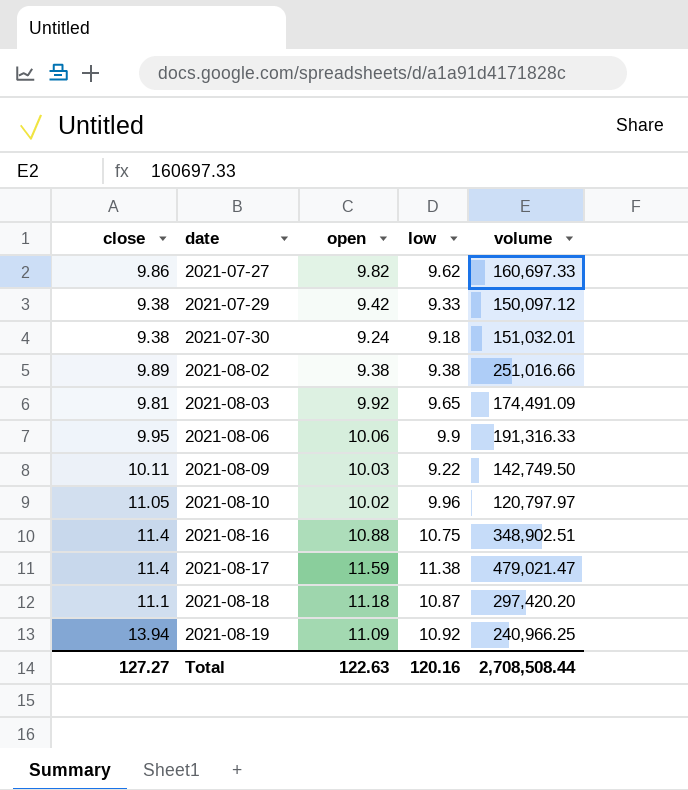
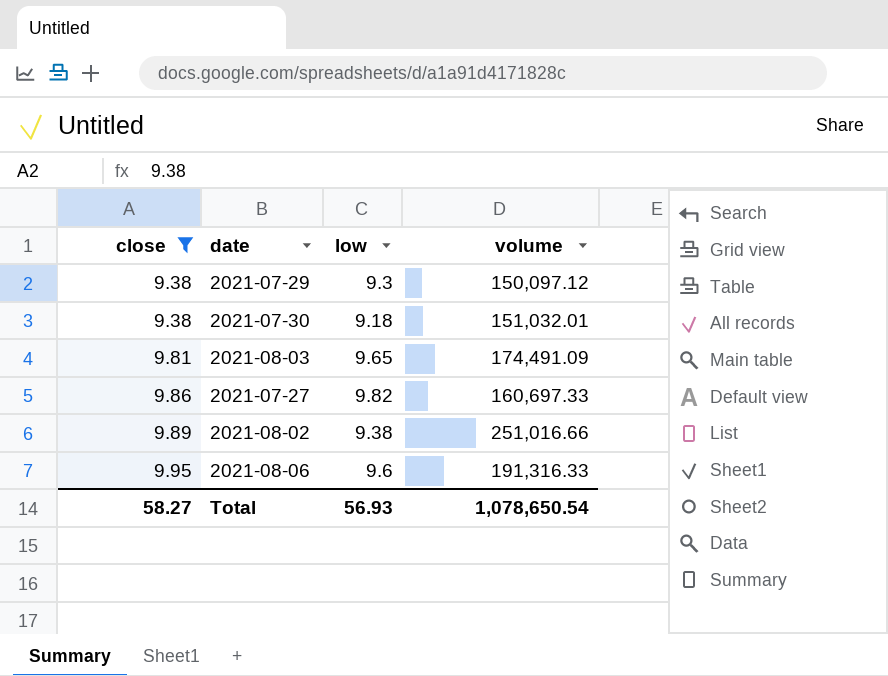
filter: none -> close <= 9.95
row order: date ascending -> close ascending
column open | position: 3 -> none
2021-07-29 | low: 9.33 -> 9.3
2021-07-27 | low: 9.62 -> 9.82
2021-08-06 | low: 9.9 -> 9.6
Total | close: 127.27 -> 58.27
Total | low: 120.16 -> 56.93
Total | volume: 2,708,508.44 -> 1,078,650.54

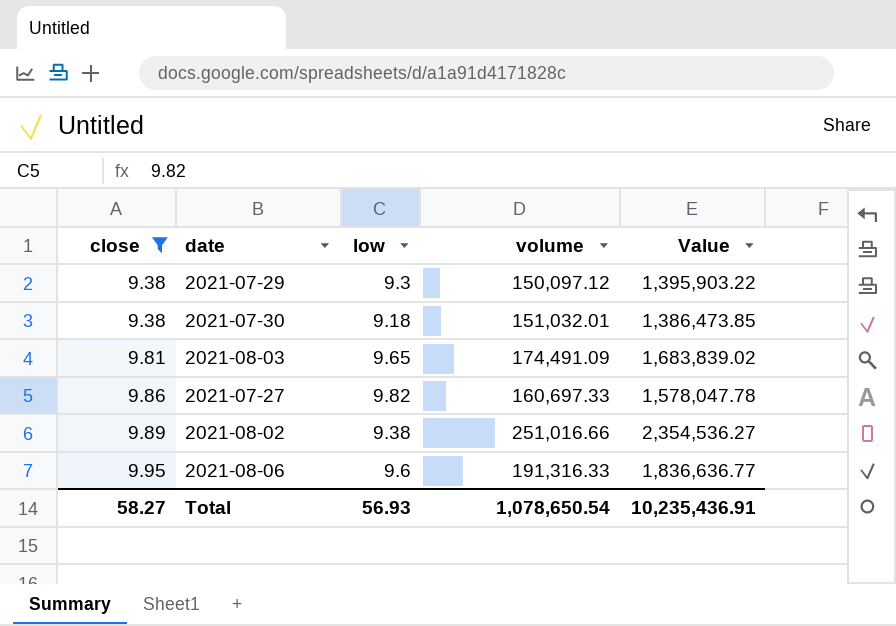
column Value | formula: none -> [low] * [volume]

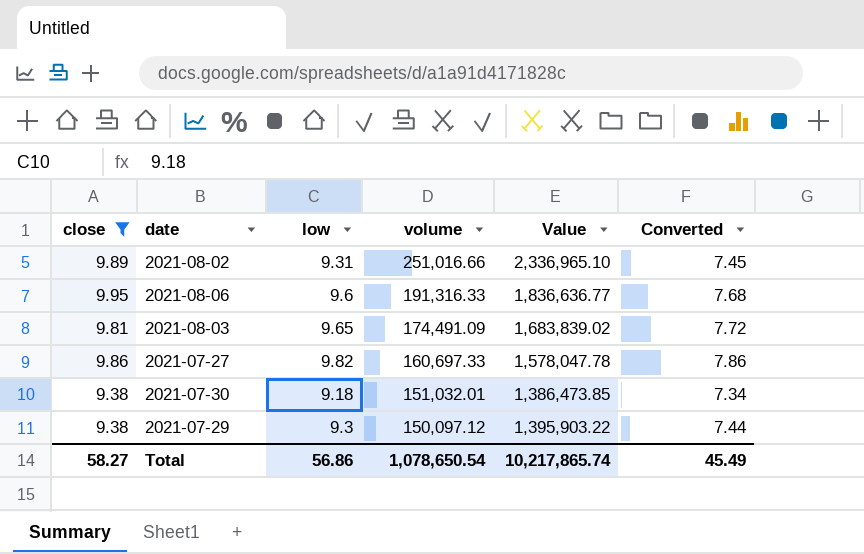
row order: close ascending -> volume descending
column Converted | formula: none -> [low] * 0.8
2021-08-02 | low: 9.38 -> 9.31
2021-08-02 | Value: 2,354,536.27 -> 2,336,965.10
Total | low: 56.93 -> 56.86
Total | Value: 10,235,436.91 -> 10,217,865.74

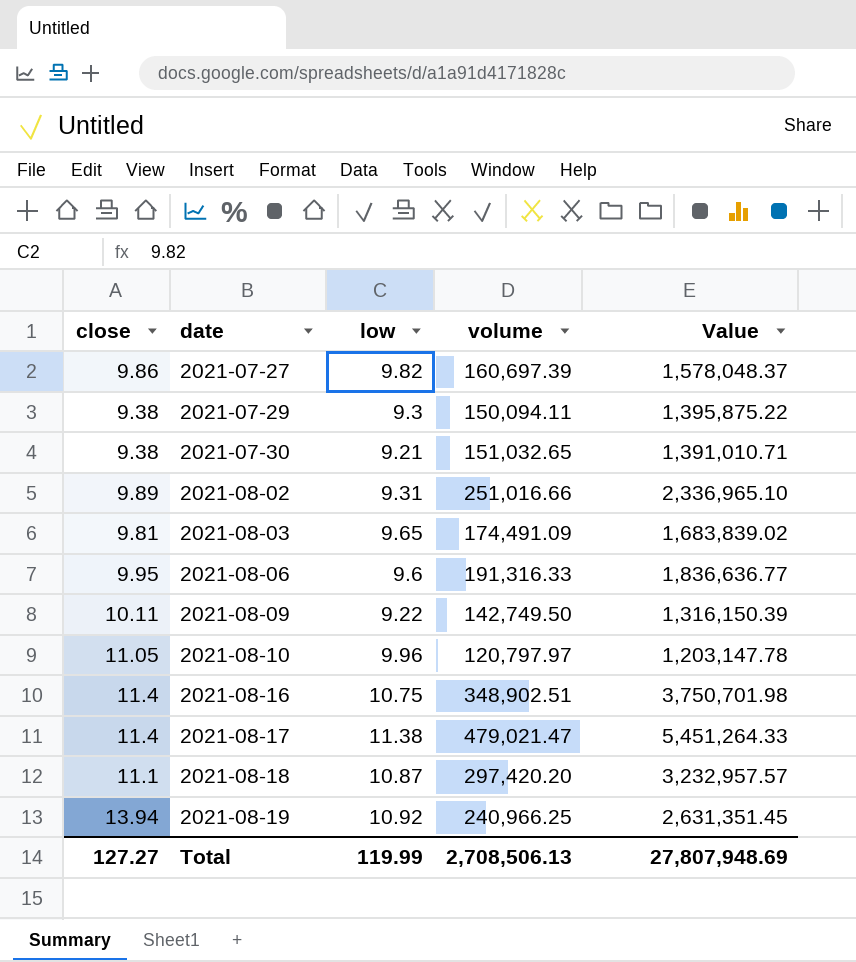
filter: close <= 9.95 -> none
row order: volume descending -> date ascending
column Converted | formula: [low] * 0.8 -> none
2021-07-27 | volume: 160,697.33 -> 160,697.39
2021-07-27 | Value: 1,578,047.78 -> 1,578,048.37
2021-07-29 | volume: 150,097.12 -> 150,094.11
2021-07-29 | Value: 1,395,903.22 -> 1,395,875.22
2021-07-30 | low: 9.18 -> 9.21
2021-07-30 | volume: 151,032.01 -> 151,032.65
2021-07-30 | Value: 1,386,473.85 -> 1,391,010.71
Total | close: 58.27 -> 127.27
Total | low: 56.86 -> 119.99
Total | volume: 1,078,650.54 -> 2,708,506.13
Total | Value: 10,217,865.74 -> 27,807,948.69

